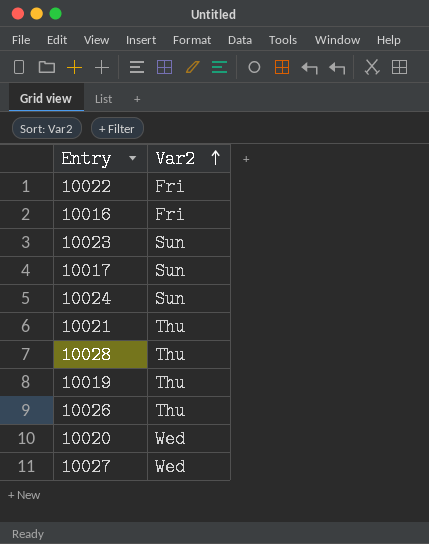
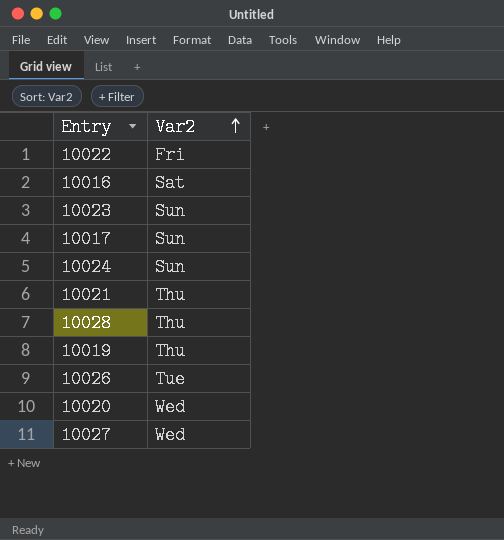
10016 | Var2: Fri -> Sat
10026 | Var2: Thu -> Tue

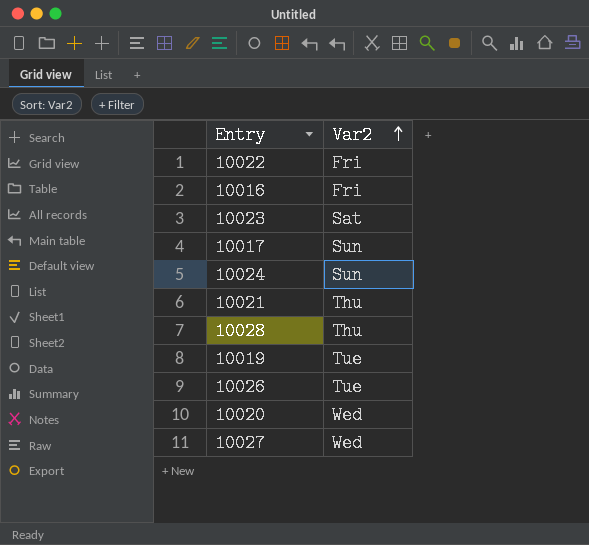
10016 | Var2: Sat -> Fri
10023 | Var2: Sun -> Sat
10019 | Var2: Thu -> Tue

